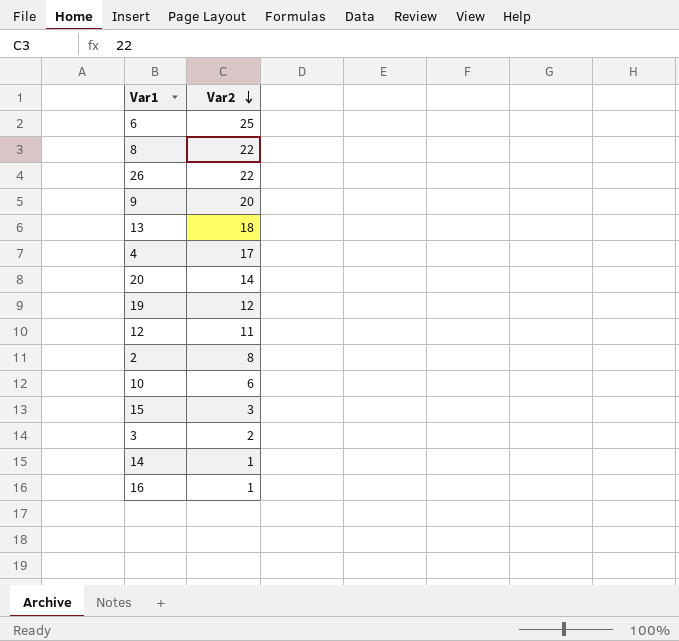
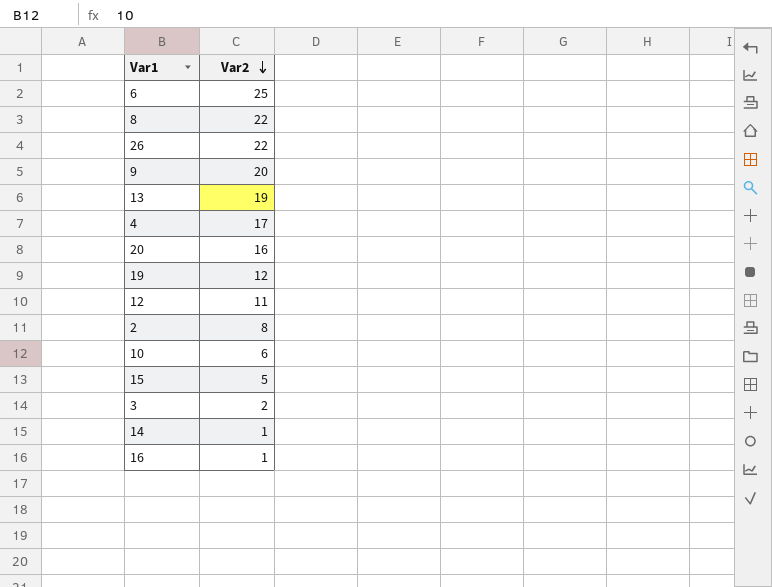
13 | Var2: 18 -> 19
20 | Var2: 14 -> 16
15 | Var2: 3 -> 5

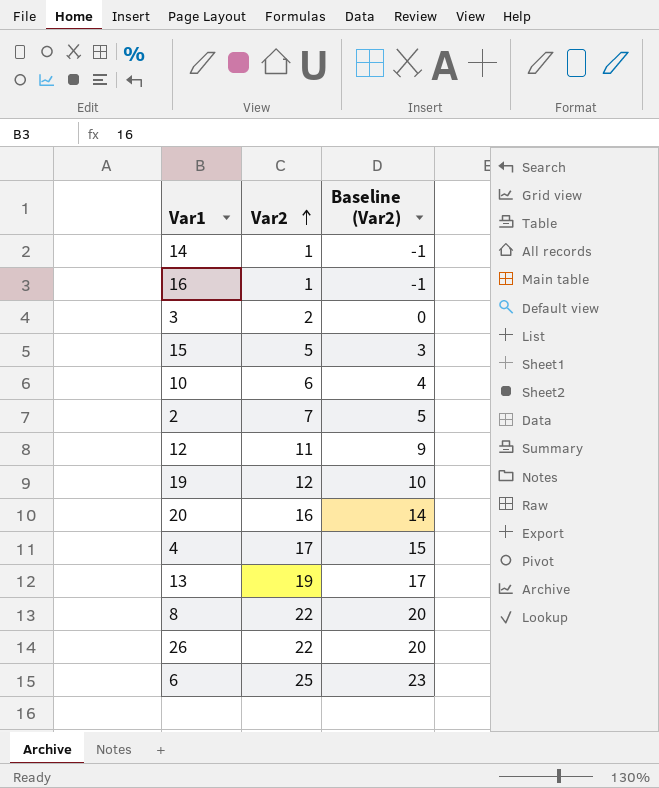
row order: Var2 descending -> Var2 ascending
column Baseline (Var2) | formula: none -> [Var2] - 2
row 9: 20 -> none
2 | Var2: 8 -> 7

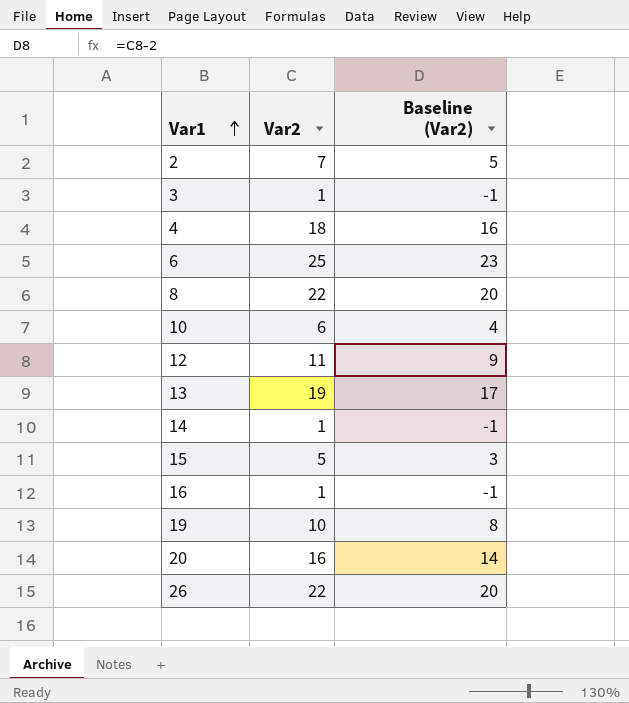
row order: Var2 ascending -> Var1 ascending
3 | Var2: 2 -> 1
3 | Baseline (Var2): 0 -> -1
4 | Var2: 17 -> 18
4 | Baseline (Var2): 15 -> 16
19 | Var2: 12 -> 10
19 | Baseline (Var2): 10 -> 8

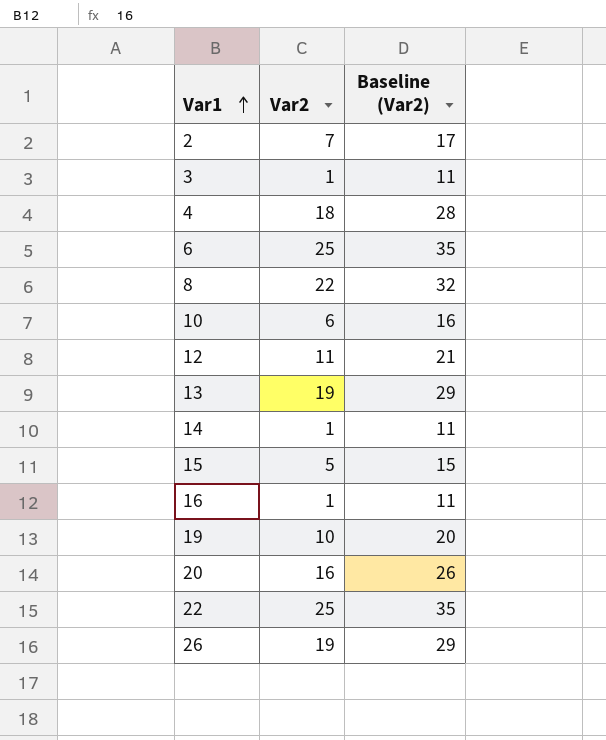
column Baseline (Var2) | formula: [Var2] - 2 -> [Var2] + 10
row 22: none -> 25 | 35
26 | Var2: 22 -> 19

